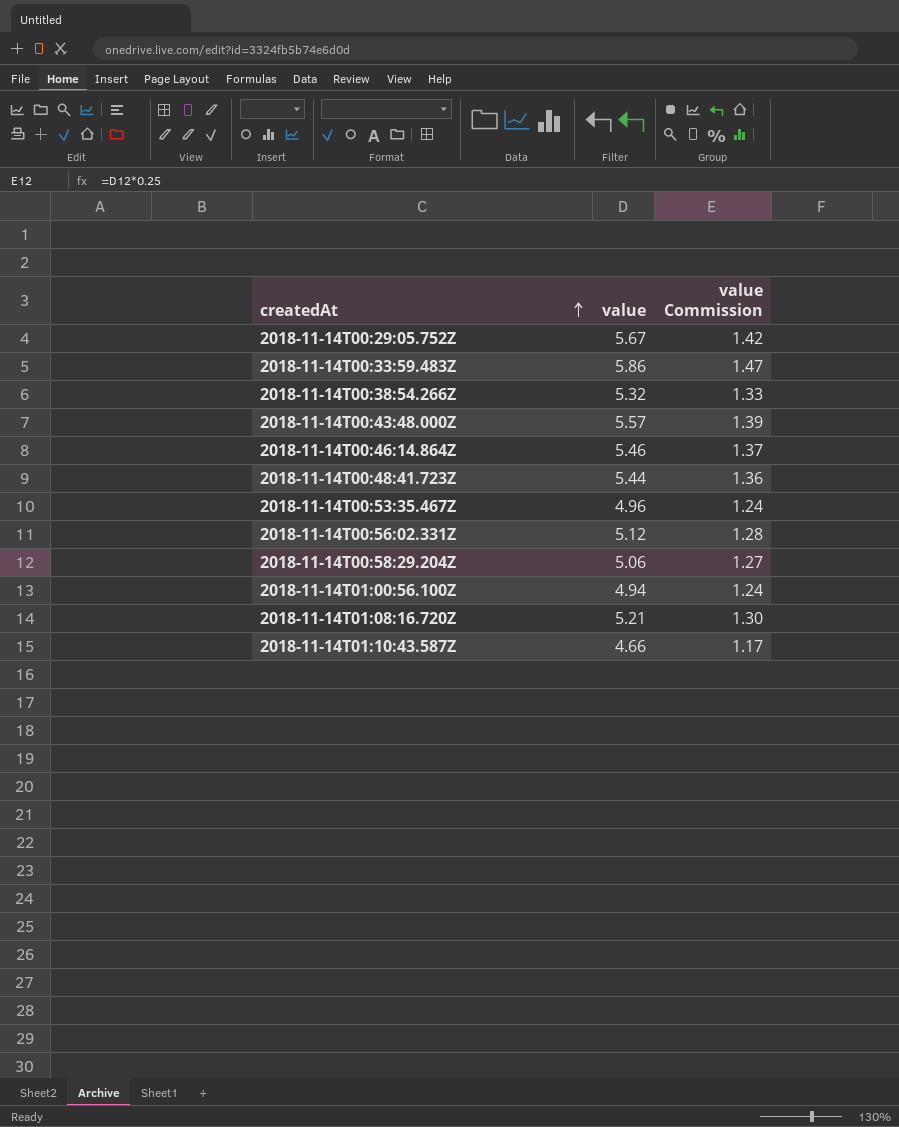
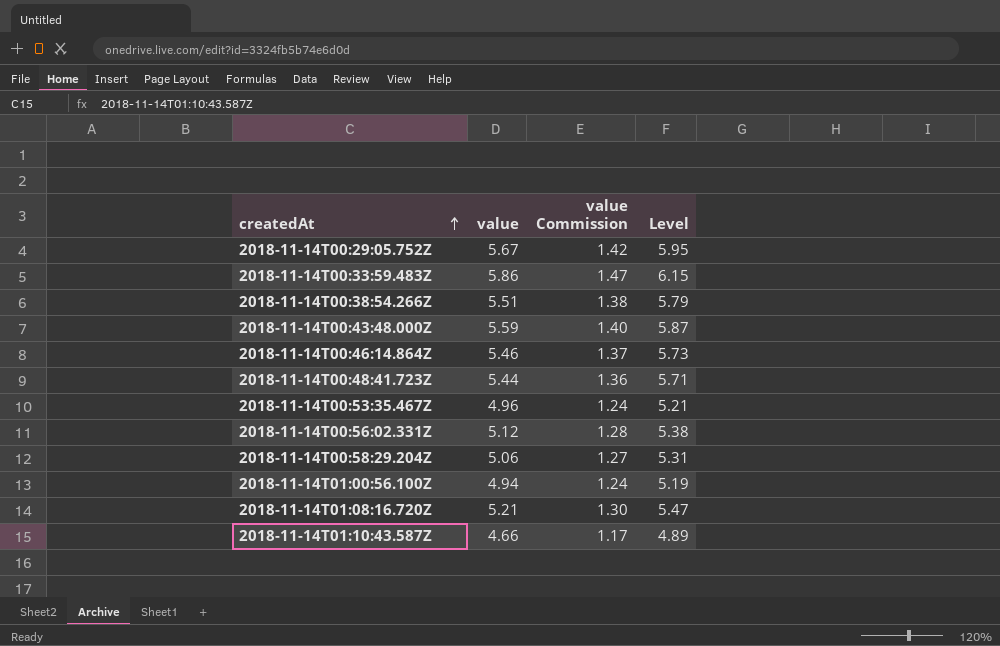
column Level | formula: none -> [value] * 1.05
2018-11-14T00:38:54.266Z | value: 5.32 -> 5.51
2018-11-14T00:38:54.266Z | value Commission: 1.33 -> 1.38
2018-11-14T00:43:48.000Z | value: 5.57 -> 5.59
2018-11-14T00:43:48.000Z | value Commission: 1.39 -> 1.40

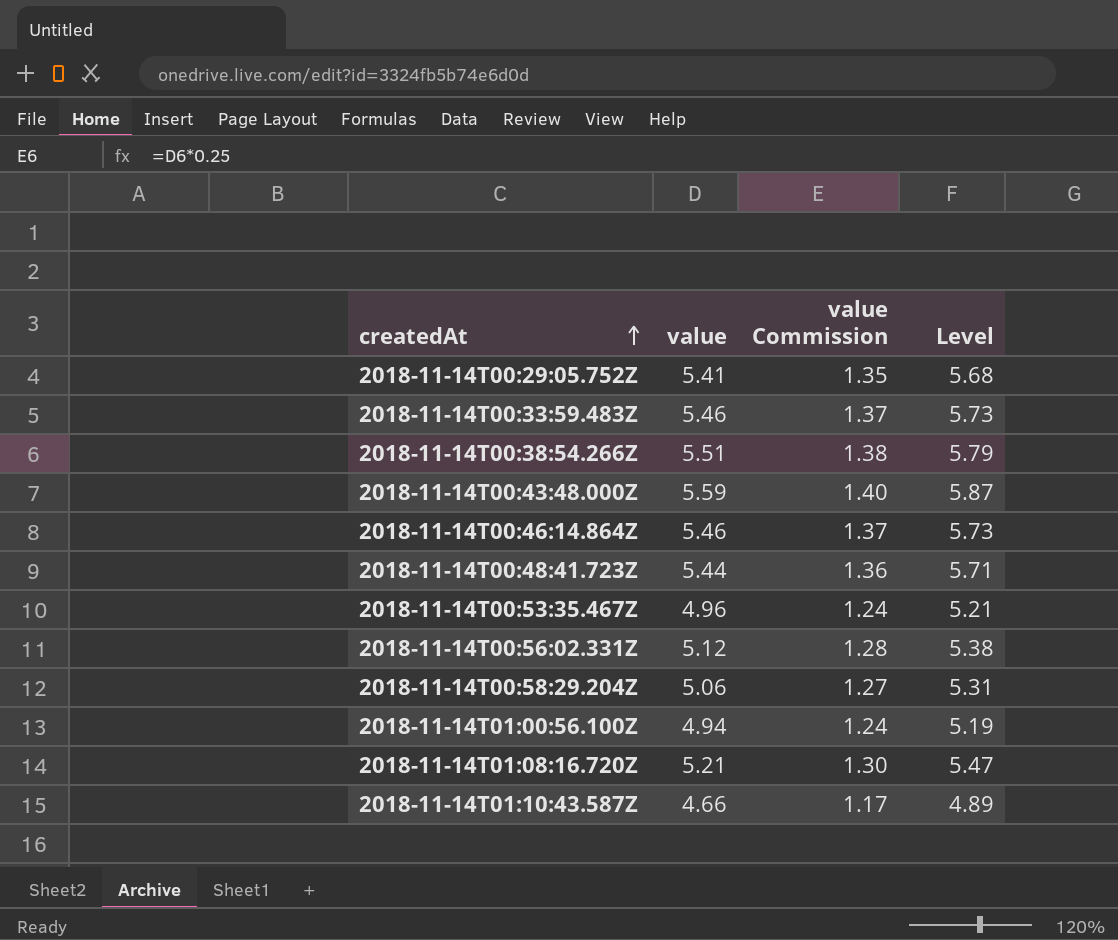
2018-11-14T00:29:05.752Z | value: 5.67 -> 5.41
2018-11-14T00:29:05.752Z | value Commission: 1.42 -> 1.35
2018-11-14T00:29:05.752Z | Level: 5.95 -> 5.68
2018-11-14T00:33:59.483Z | value: 5.86 -> 5.46
2018-11-14T00:33:59.483Z | value Commission: 1.47 -> 1.37
2018-11-14T00:33:59.483Z | Level: 6.15 -> 5.73

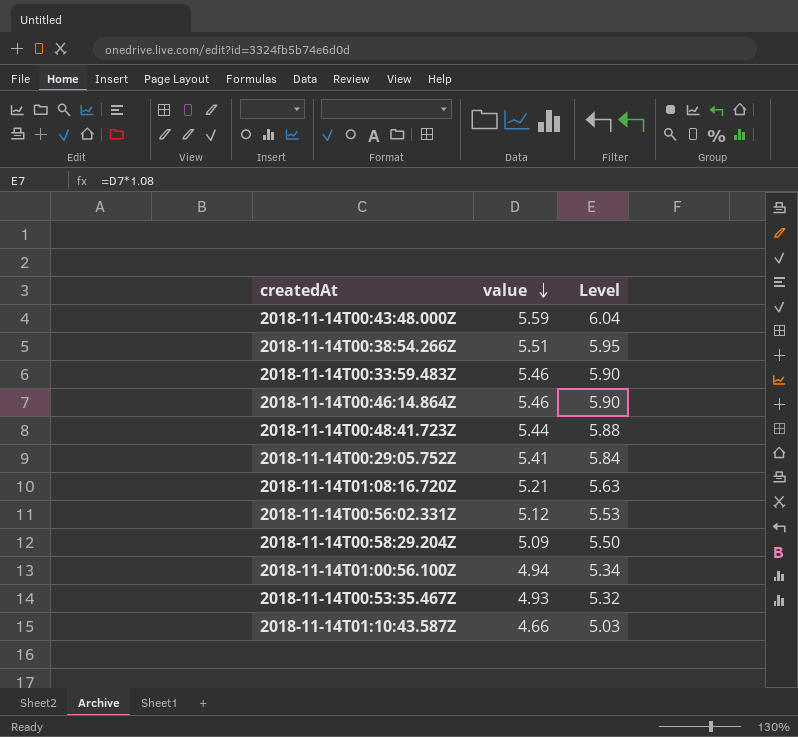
row order: createdAt ascending -> value descending
column value Commission | formula: [value] * 0.25 -> none
column Level | formula: [value] * 1.05 -> [value] * 1.08
2018-11-14T00:58:29.204Z | value: 5.06 -> 5.09
2018-11-14T00:53:35.467Z | value: 4.96 -> 4.93

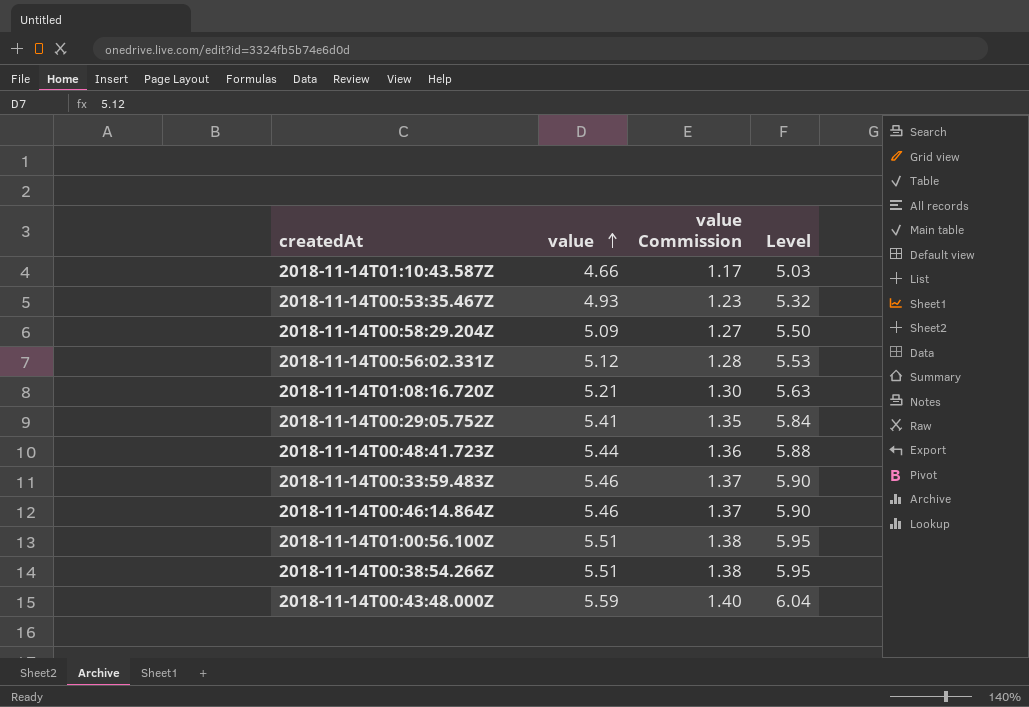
row order: value descending -> value ascending
column value Commission | formula: none -> [value] * 0.25
2018-11-14T01:00:56.100Z | value: 4.94 -> 5.51
2018-11-14T01:00:56.100Z | Level: 5.34 -> 5.95

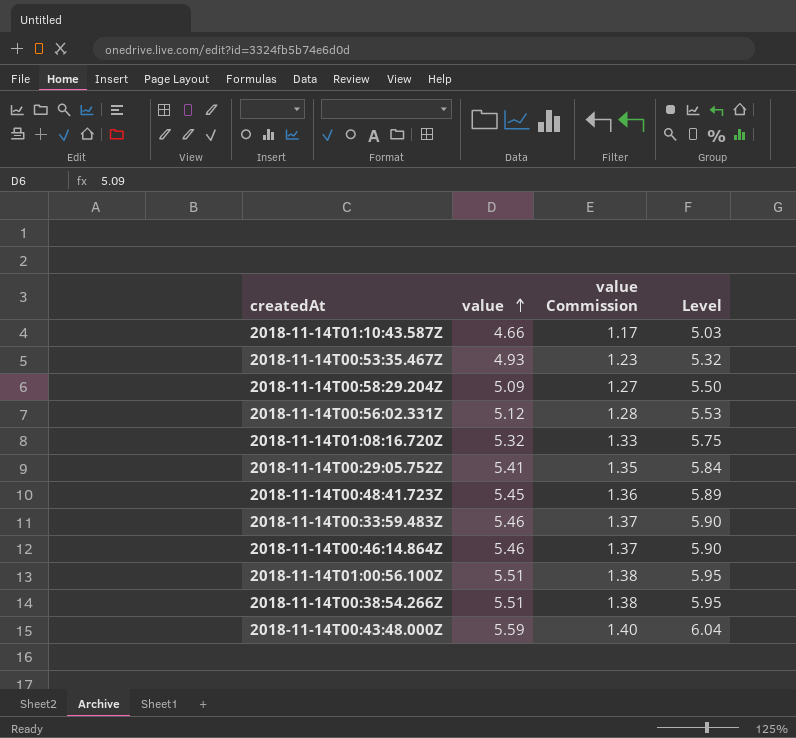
2018-11-14T01:08:16.720Z | value: 5.21 -> 5.32
2018-11-14T01:08:16.720Z | value Commission: 1.30 -> 1.33
2018-11-14T01:08:16.720Z | Level: 5.63 -> 5.75
2018-11-14T00:48:41.723Z | value: 5.44 -> 5.45
2018-11-14T00:48:41.723Z | Level: 5.88 -> 5.89

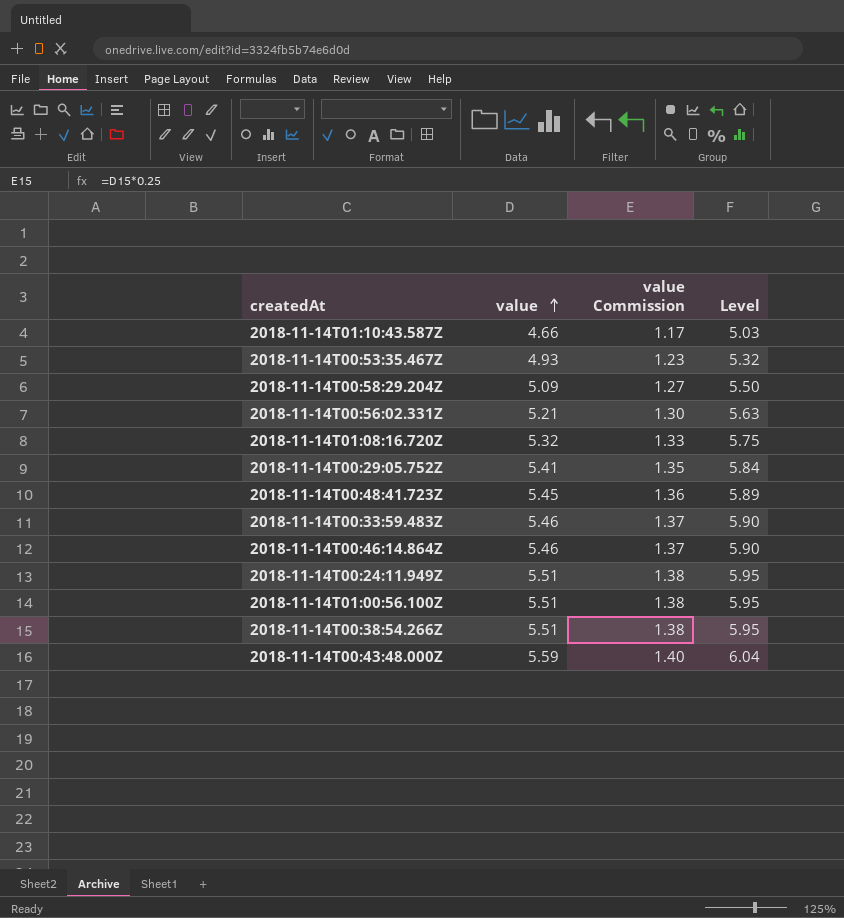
2018-11-14T00:56:02.331Z | value: 5.12 -> 5.21
2018-11-14T00:56:02.331Z | value Commission: 1.28 -> 1.30
2018-11-14T00:56:02.331Z | Level: 5.53 -> 5.63
row 2018-11-14T00:24:11.949Z: none -> 5.51 | 1.38 | 5.95

